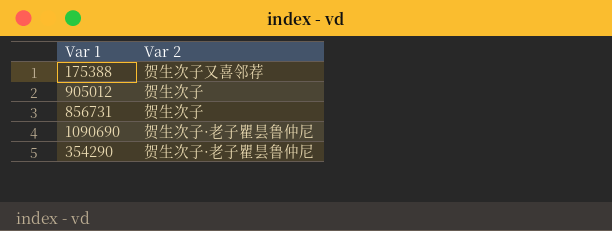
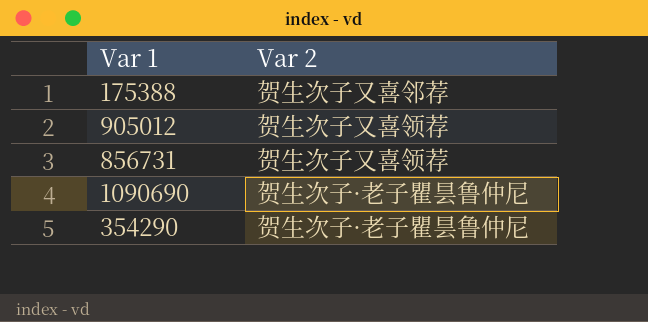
905012 | Var 2: 贺生次子 -> 贺生次子又喜领荐
856731 | Var 2: 贺生次子 -> 贺生次子又喜领荐

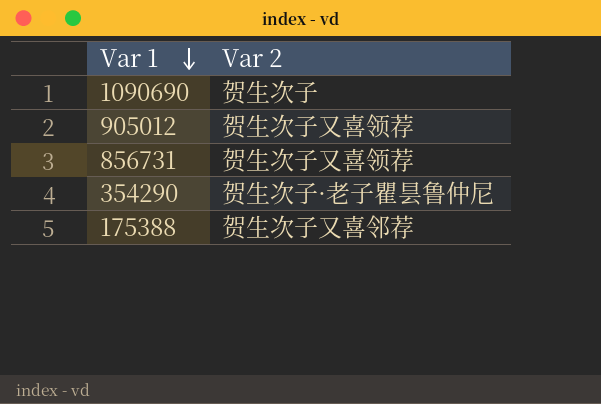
row order: none -> Var 1 descending
1090690 | Var 2: 贺生次子·老子瞿昙鲁仲尼 -> 贺生次子

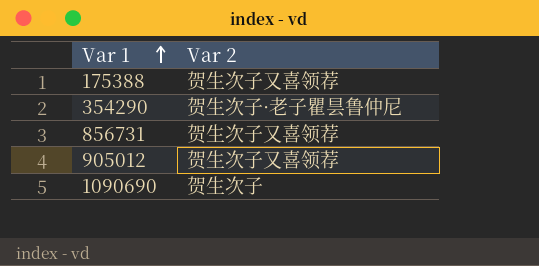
row order: Var 1 descending -> Var 1 ascending
175388 | Var 2: 贺生次子又喜邻荐 -> 贺生次子又喜领荐

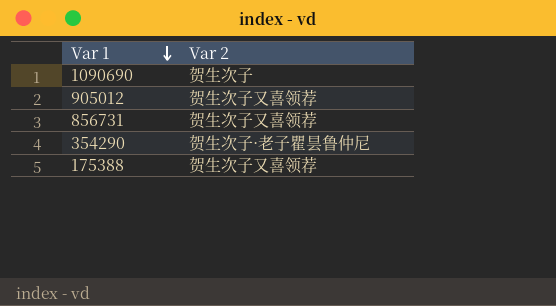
row order: Var 1 ascending -> Var 1 descending

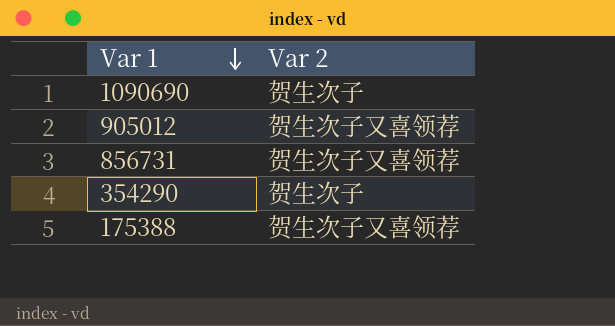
354290 | Var 2: 贺生次子·老子瞿昙鲁仲尼 -> 贺生次子

